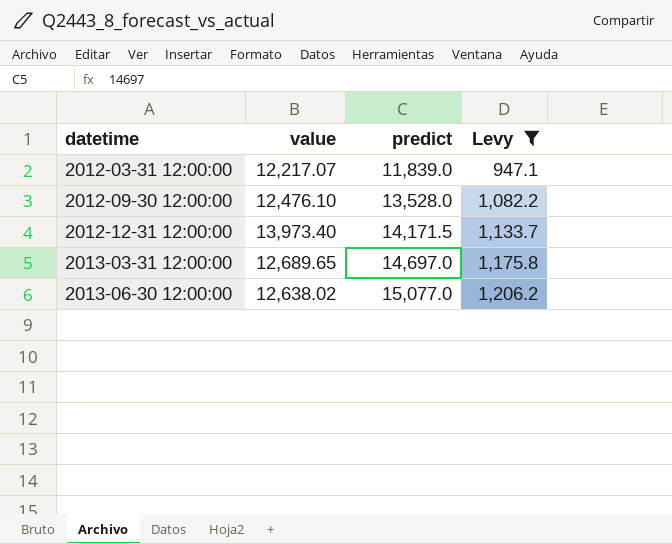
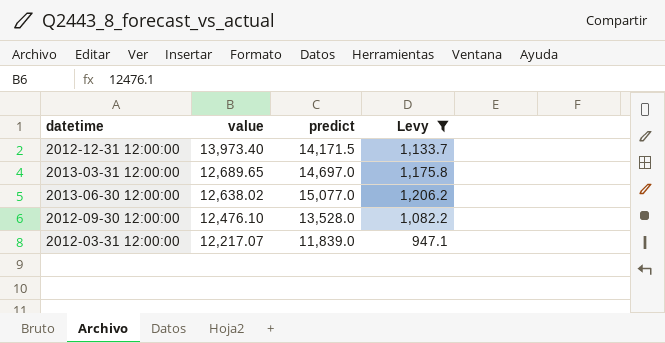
row order: datetime ascending -> value descending

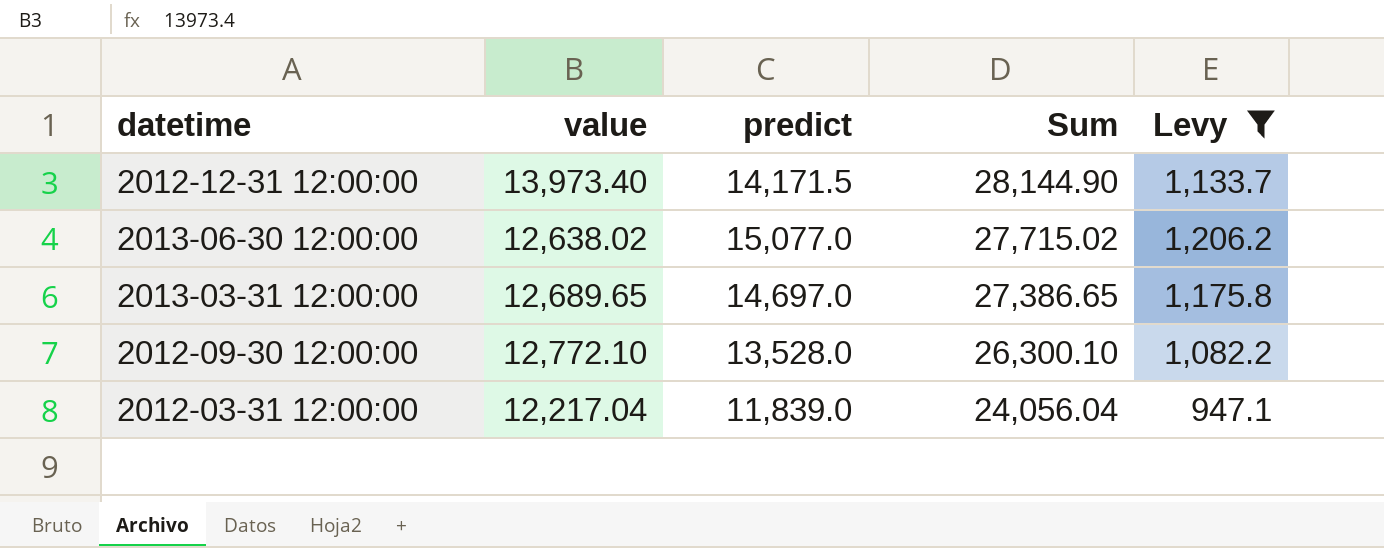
row order: value descending -> Sum descending
column Sum | formula: none -> [value] + [predict]
2012-09-30 12:00:00 | value: 12,476.10 -> 12,772.10
2012-03-31 12:00:00 | value: 12,217.07 -> 12,217.04

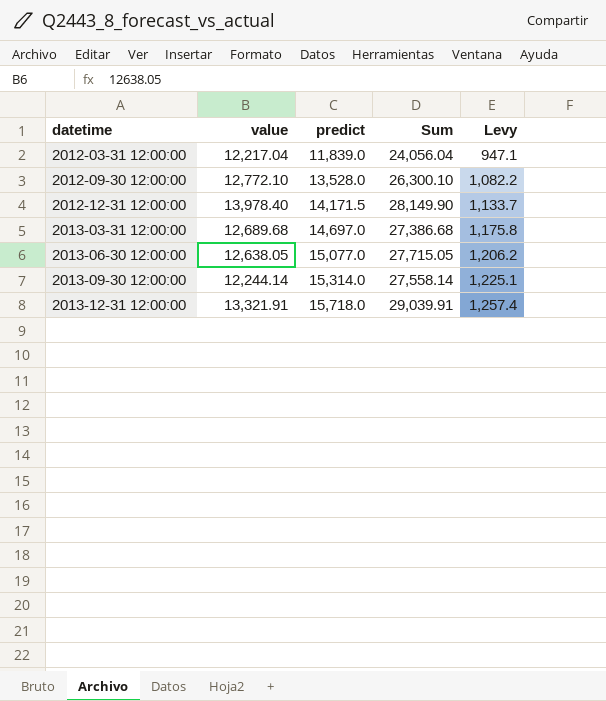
filter: Levy <= 1,206.2 -> none
row order: Sum descending -> datetime ascending
2012-12-31 12:00:00 | value: 13,973.40 -> 13,978.40
2012-12-31 12:00:00 | Sum: 28,144.90 -> 28,149.90
2013-03-31 12:00:00 | value: 12,689.65 -> 12,689.68
2013-03-31 12:00:00 | Sum: 27,386.65 -> 27,386.68
2013-06-30 12:00:00 | value: 12,638.02 -> 12,638.05
2013-06-30 12:00:00 | Sum: 27,715.02 -> 27,715.05

